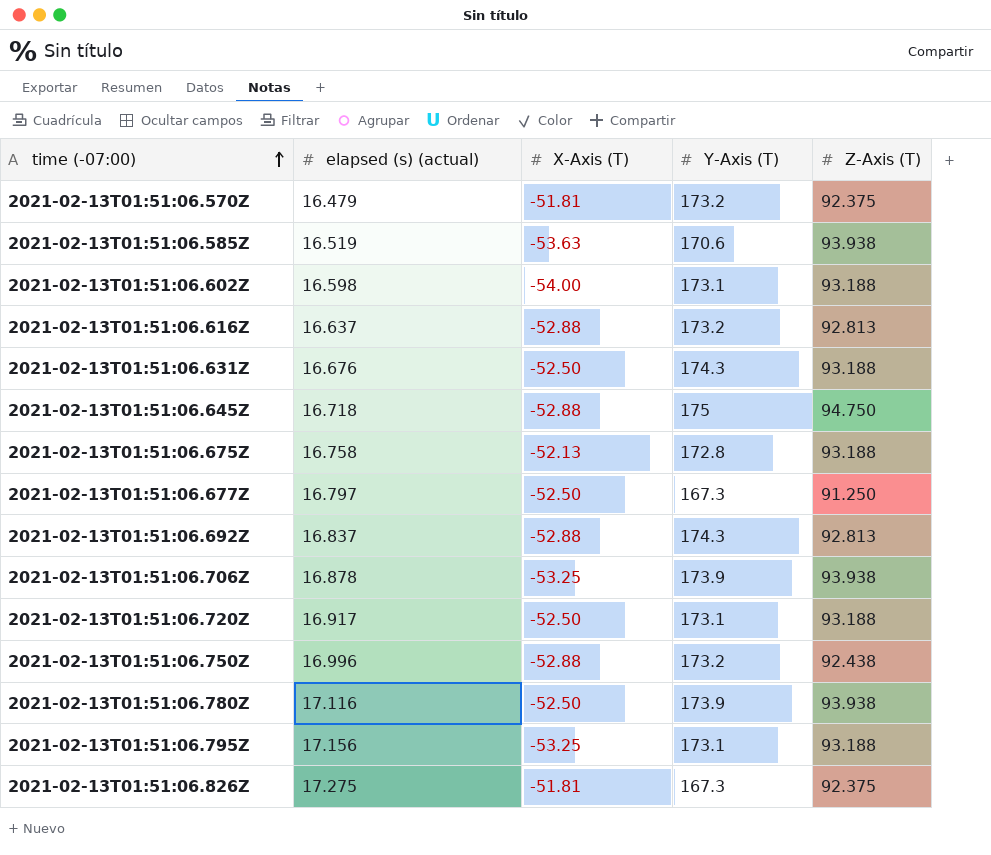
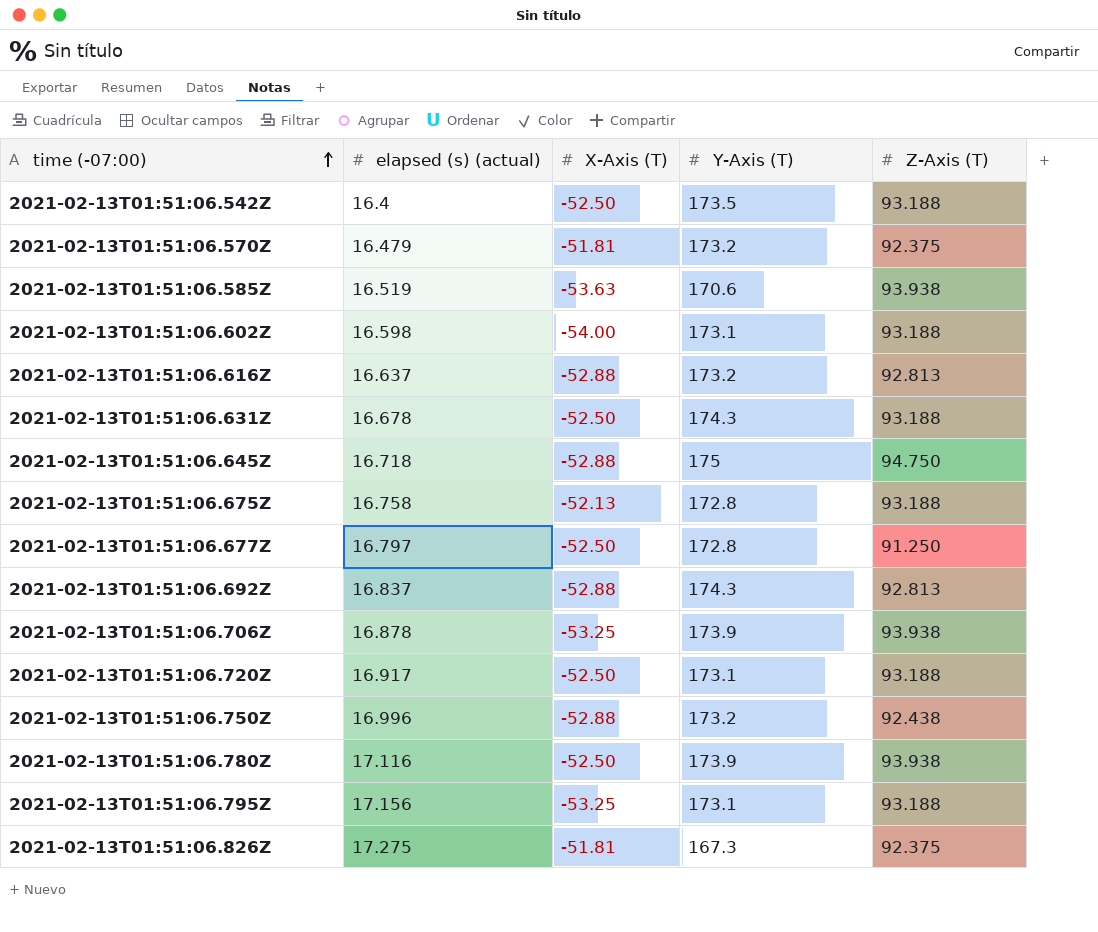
row 2021-02-13T01:51:06.542Z: none -> 16.4 | -52.50 | 173.5 | 93.188
2021-02-13T01:51:06.631Z | elapsed (s) (actual): 16.676 -> 16.678
2021-02-13T01:51:06.677Z | Y-Axis (T): 167.3 -> 172.8

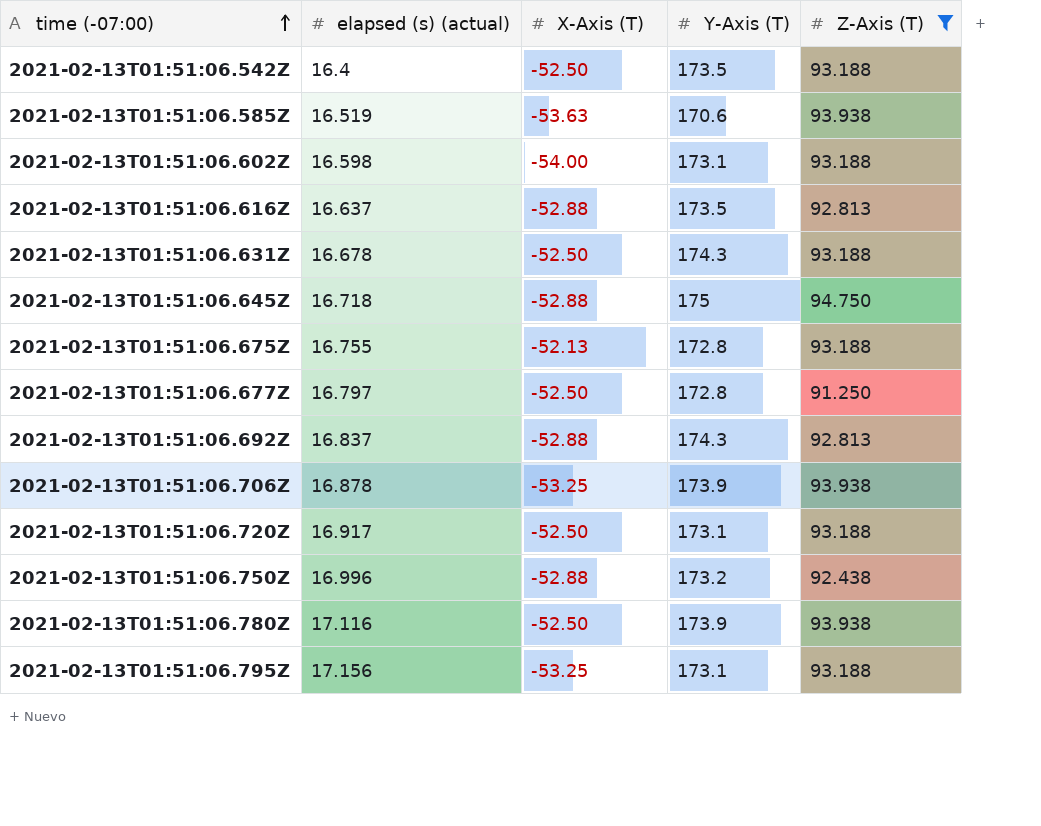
filter: none -> Z-Axis (T) != 92.375
2021-02-13T01:51:06.616Z | Y-Axis (T): 173.2 -> 173.5
2021-02-13T01:51:06.675Z | elapsed (s) (actual): 16.758 -> 16.755

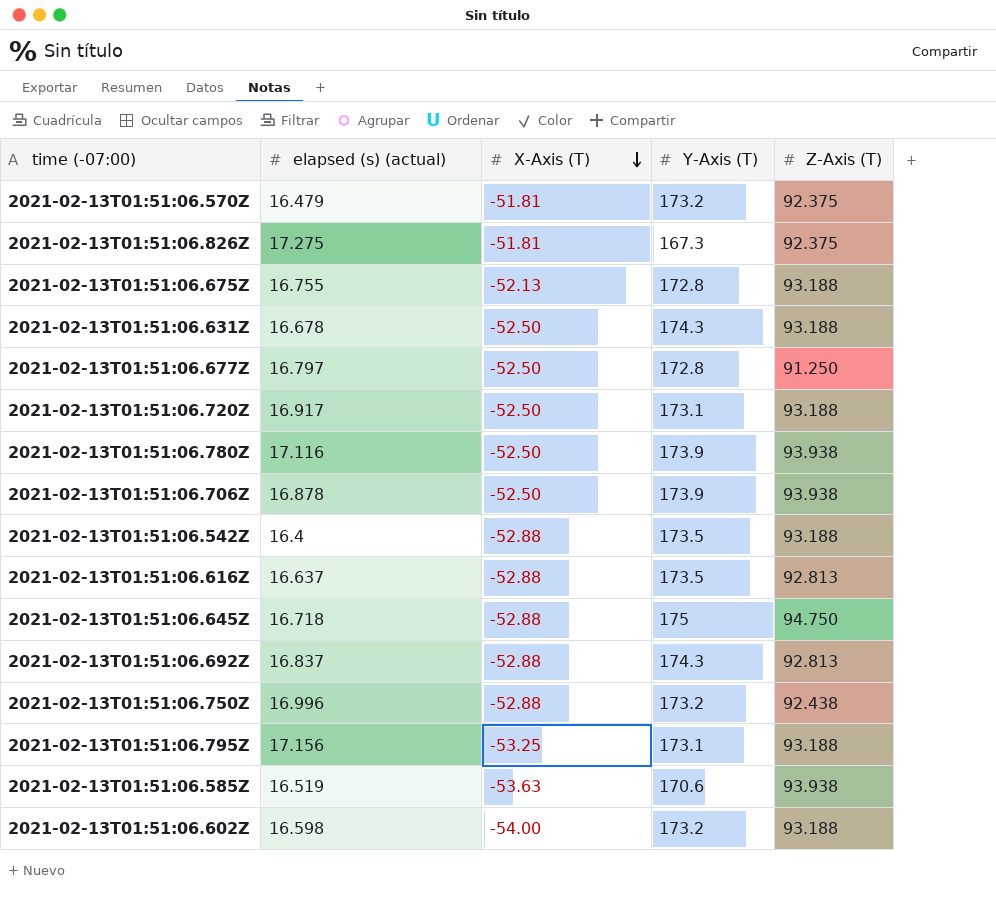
filter: Z-Axis (T) != 92.375 -> none
row order: time (-07:00) ascending -> X-Axis (T) descending
2021-02-13T01:51:06.706Z | X-Axis (T): -53.25 -> -52.50
2021-02-13T01:51:06.542Z | X-Axis (T): -52.50 -> -52.88
2021-02-13T01:51:06.602Z | Y-Axis (T): 173.1 -> 173.2

